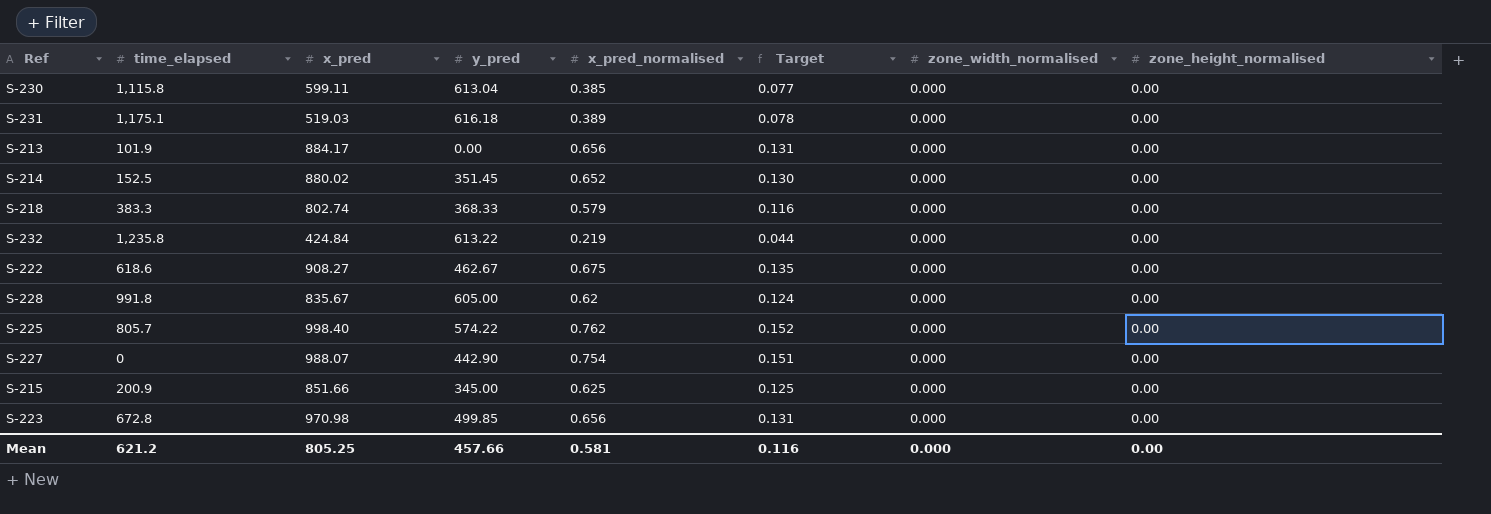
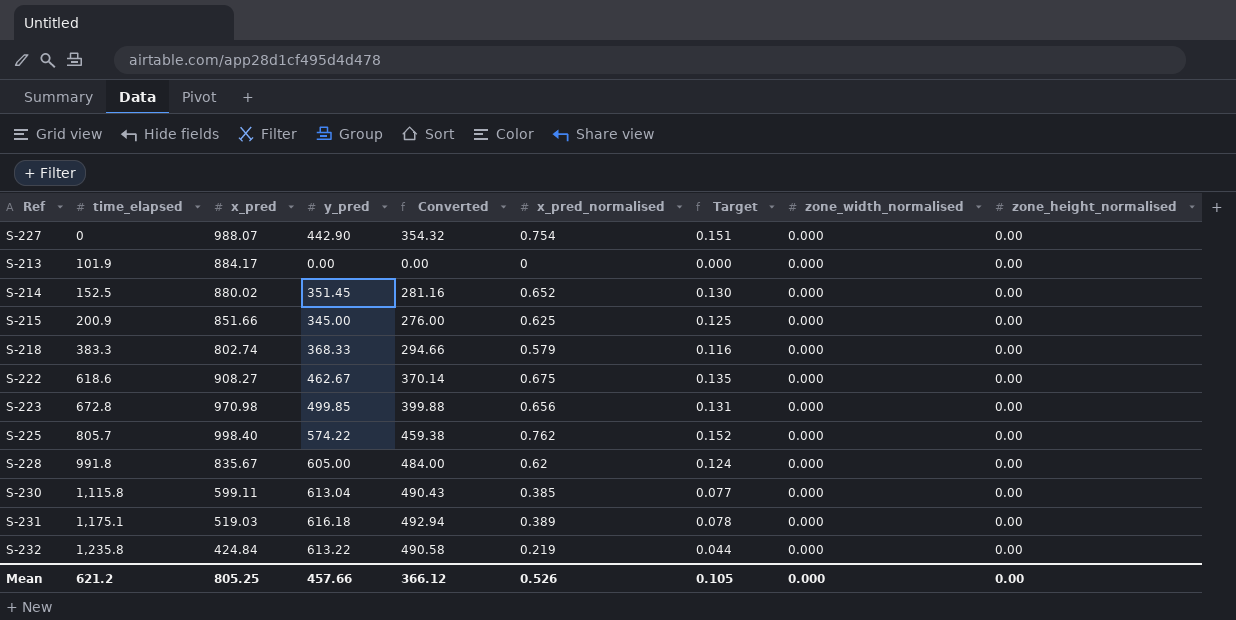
row order: none -> time_elapsed ascending
column Converted | formula: none -> [y_pred] * 0.8
S-213 | x_pred_normalised: 0.656 -> 0
S-213 | Target: 0.131 -> 0.000
Mean | x_pred_normalised: 0.581 -> 0.526
Mean | Target: 0.116 -> 0.105

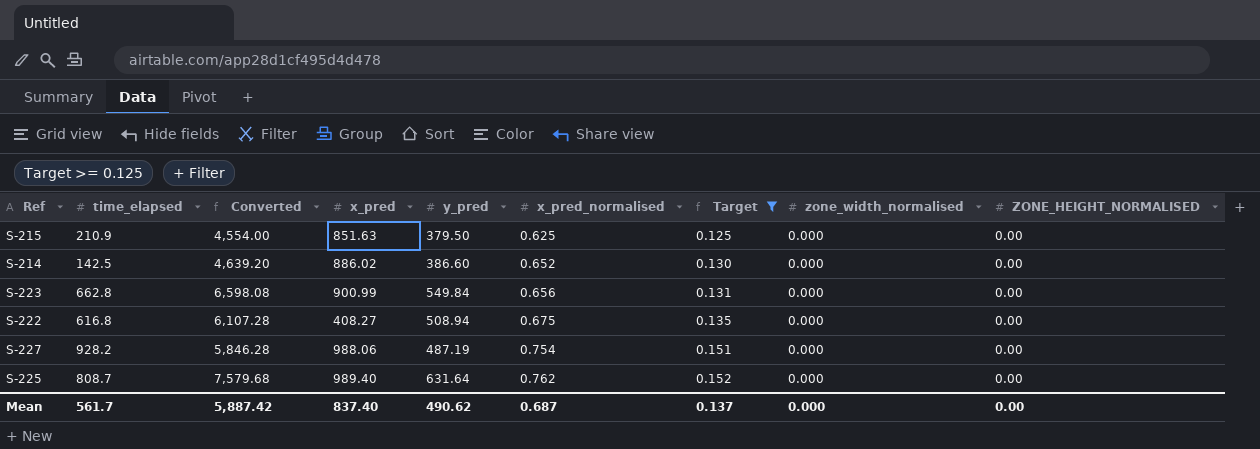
filter: none -> Target >= 0.125
row order: time_elapsed ascending -> x_pred_normalised ascending
column Converted | formula: [y_pred] * 0.8 -> [y_pred] * 12
column Converted | position: 5 -> 3
column name: zone_height_normalised -> ZONE_HEIGHT_NORMALISED
S-215 | time_elapsed: 200.9 -> 210.9
S-215 | x_pred: 851.66 -> 851.63
S-215 | y_pred: 345.00 -> 379.50
S-214 | time_elapsed: 152.5 -> 142.5
S-214 | x_pred: 880.02 -> 886.02
S-214 | y_pred: 351.45 -> 386.60
S-223 | time_elapsed: 672.8 -> 662.8
S-223 | x_pred: 970.98 -> 900.99
S-223 | y_pred: 499.85 -> 549.84
S-222 | time_elapsed: 618.6 -> 616.8
S-222 | x_pred: 908.27 -> 408.27
S-222 | y_pred: 462.67 -> 508.94
S-227 | time_elapsed: 0 -> 928.2
S-227 | x_pred: 988.07 -> 988.06
S-227 | y_pred: 442.90 -> 487.19
S-225 | time_elapsed: 805.7 -> 808.7
S-225 | x_pred: 998.40 -> 989.40
S-225 | y_pred: 574.22 -> 631.64
Mean | time_elapsed: 621.2 -> 561.7
Mean | Converted: 366.12 -> 5,887.42
Mean | x_pred: 805.25 -> 837.40
Mean | y_pred: 457.66 -> 490.62
Mean | x_pred_normalised: 0.526 -> 0.687
Mean | Target: 0.105 -> 0.137

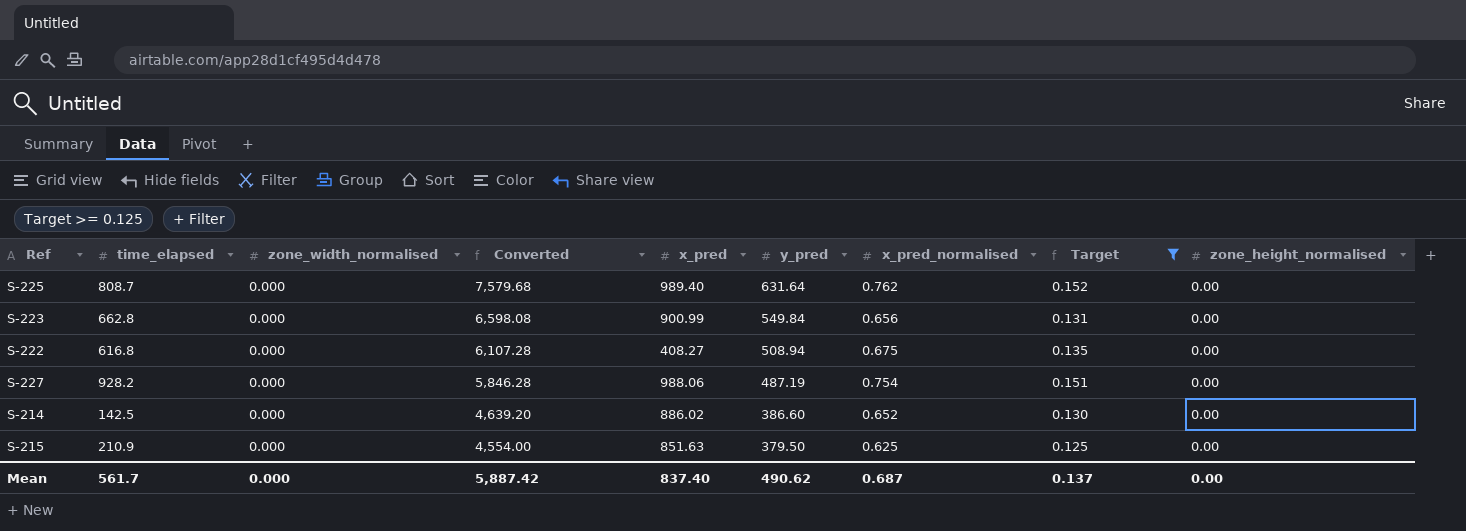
row order: x_pred_normalised ascending -> Converted descending
column zone_width_normalised | position: 8 -> 3
column name: ZONE_HEIGHT_NORMALISED -> zone_height_normalised

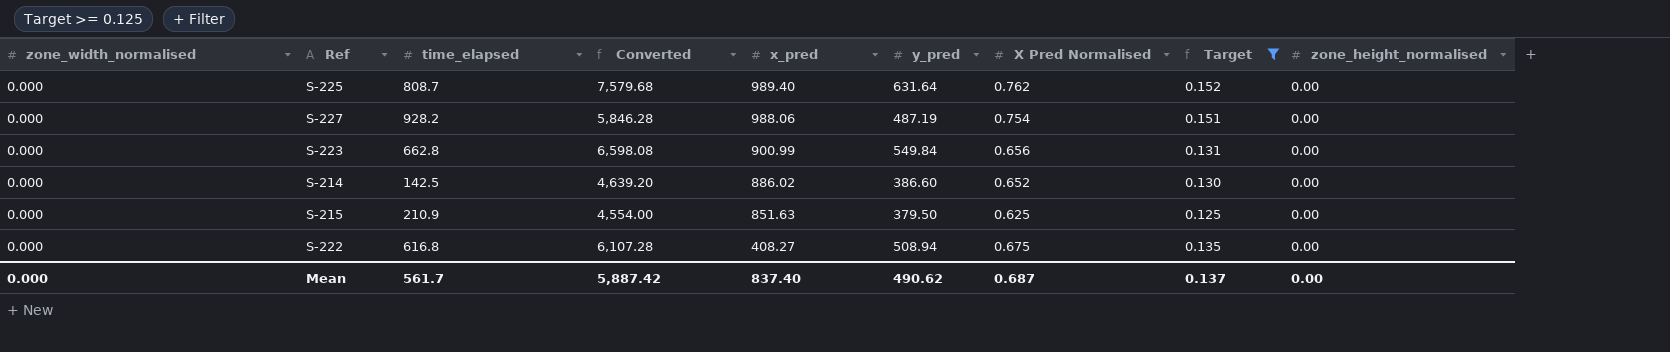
row order: Converted descending -> x_pred descending
column zone_width_normalised | position: 3 -> 1
column name: x_pred_normalised -> X Pred Normalised

